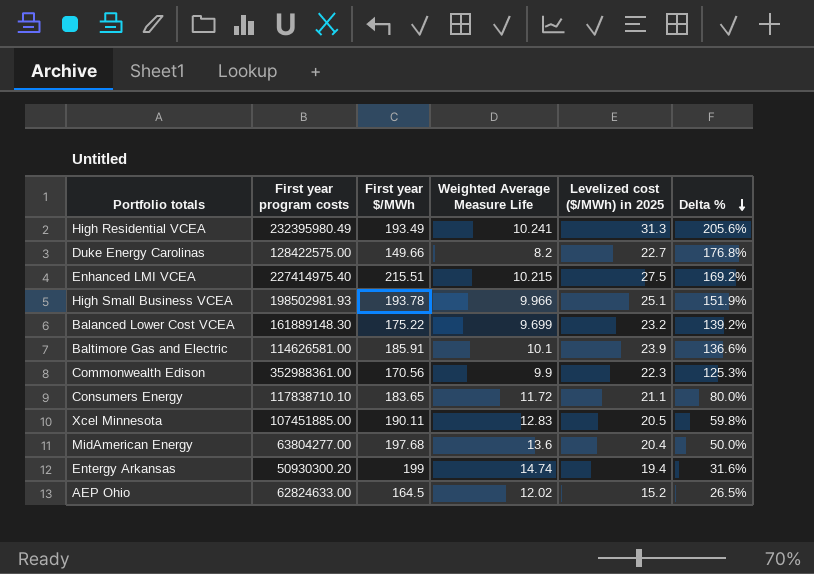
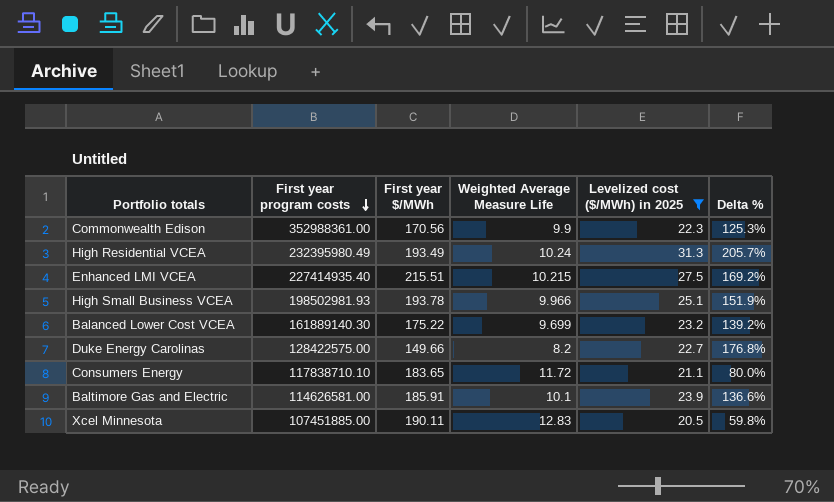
filter: none -> Levelized cost ($/MWh) in 2025 >= 20.5
row order: Delta % descending -> First year program costs descending
High Residential VCEA | Weighted Average Measure Life: 10.241 -> 10.24
High Residential VCEA | Delta %: 205.6% -> 205.7%
Enhanced LMI VCEA | First year program costs: 227414975.40 -> 227414935.40
Balanced Lower Cost VCEA | First year program costs: 161889148.30 -> 161889140.30

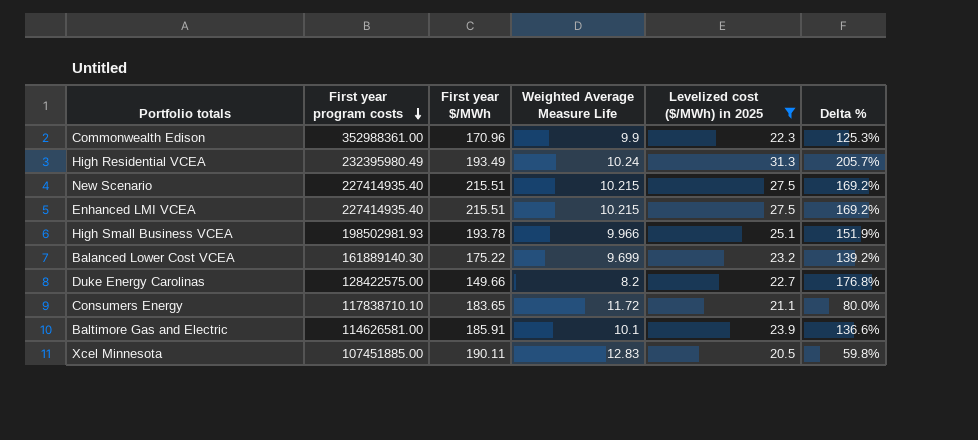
Commonwealth Edison | First year $/MWh: 170.56 -> 170.96
row New Scenario: none -> 227414935.40 | 215.51 | 10.215 | 27.5 | 169.2%

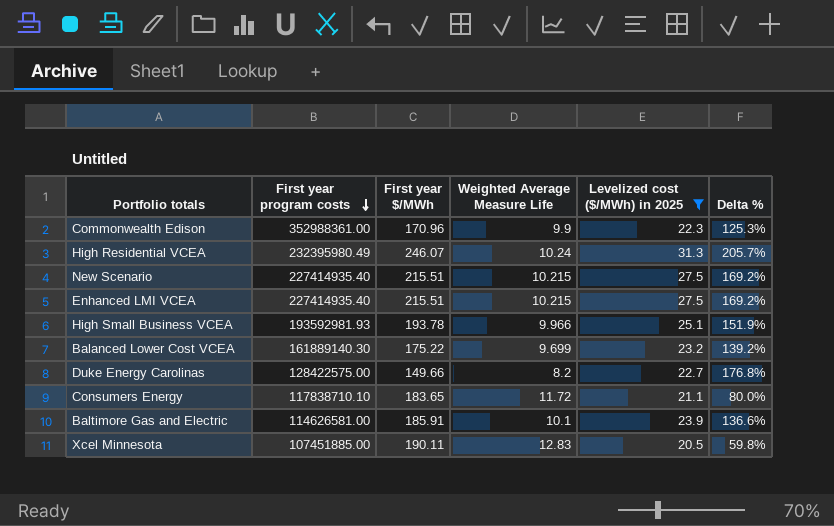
High Residential VCEA | First year $/MWh: 193.49 -> 246.07
High Small Business VCEA | First year program costs: 198502981.93 -> 193592981.93

